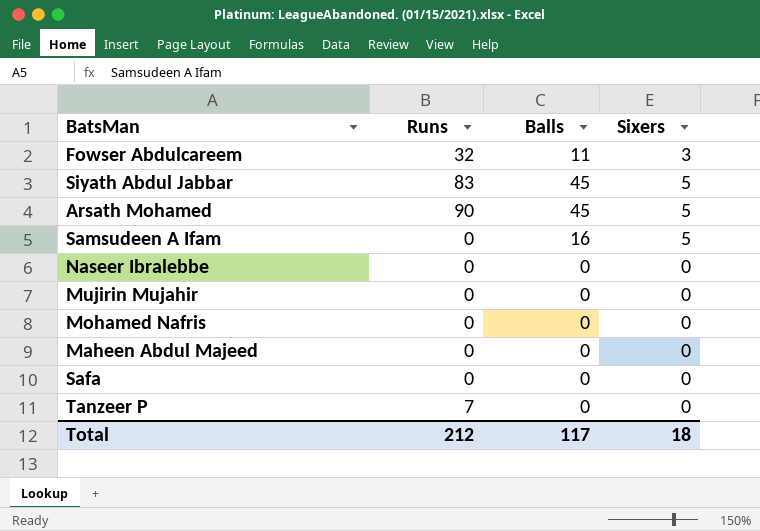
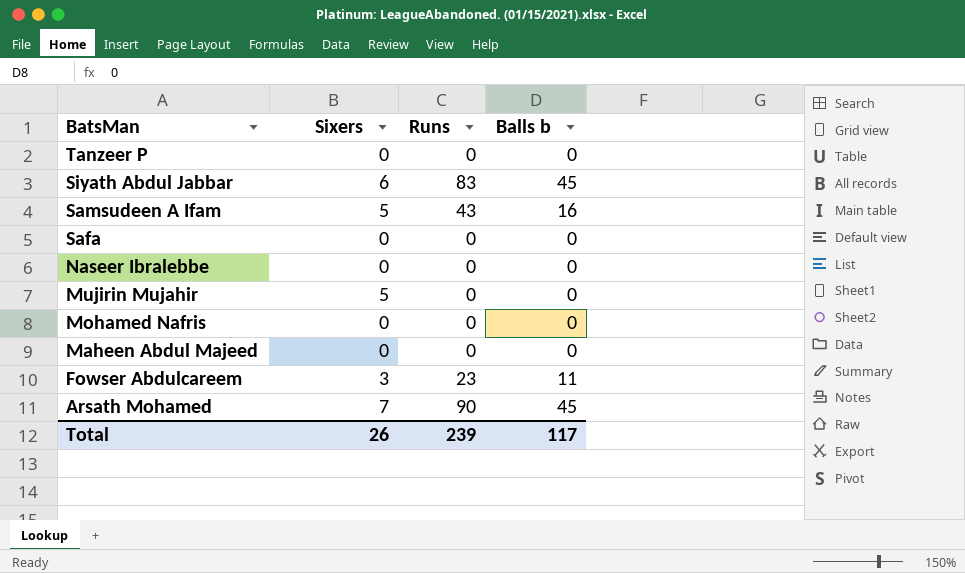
row order: none -> BatsMan descending
column Sixers | position: 4 -> 2
column name: Balls -> Balls b
Tanzeer P | Runs: 7 -> 0
Siyath Abdul Jabbar | Sixers: 5 -> 6
Samsudeen A Ifam | Runs: 0 -> 43
Mujirin Mujahir | Sixers: 0 -> 5
Fowser Abdulcareem | Runs: 32 -> 23
Arsath Mohamed | Sixers: 5 -> 7
Total | Sixers: 18 -> 26
Total | Runs: 212 -> 239

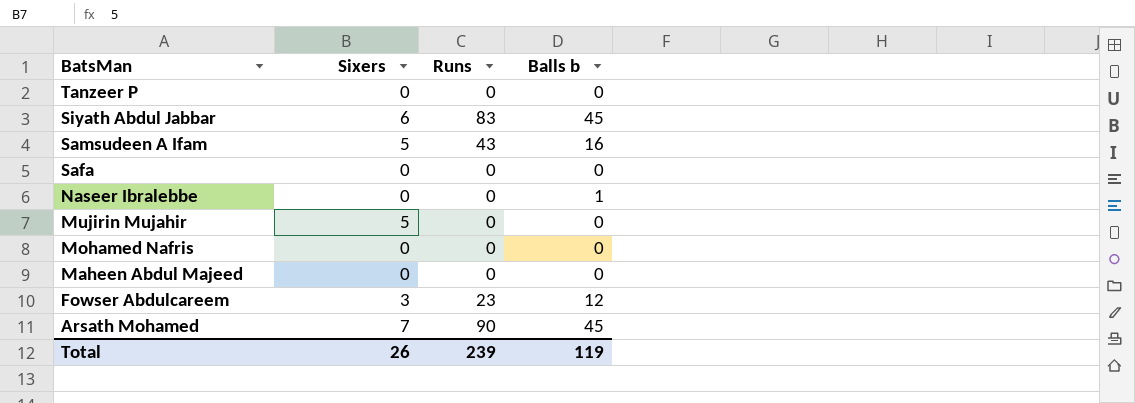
Naseer Ibralebbe | Balls b: 0 -> 1
Fowser Abdulcareem | Balls b: 11 -> 12
Total | Balls b: 117 -> 119

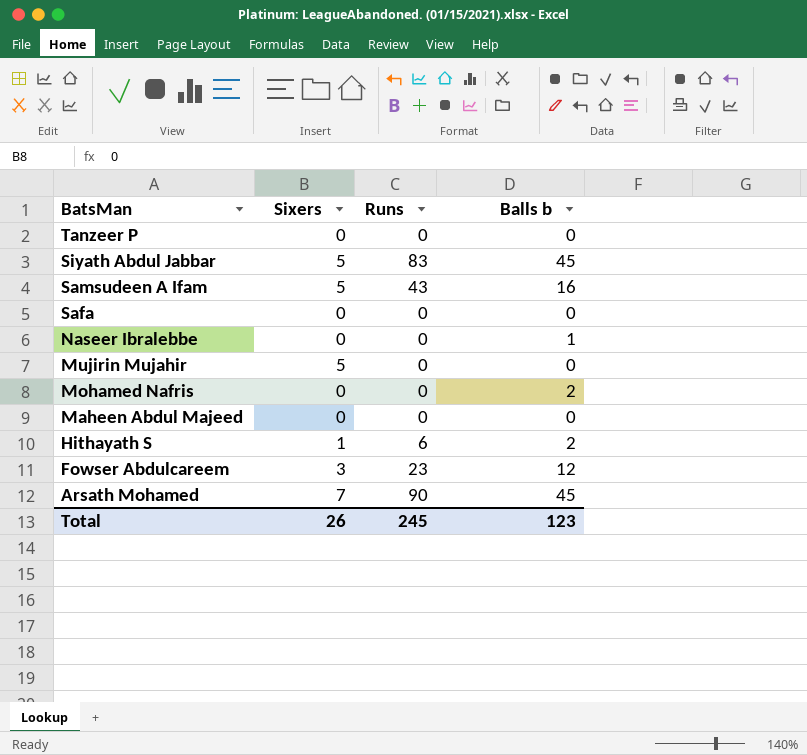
Siyath Abdul Jabbar | Sixers: 6 -> 5
Mohamed Nafris | Balls b: 0 -> 2
row Hithayath S: none -> 1 | 6 | 2
Total | Runs: 239 -> 245
Total | Balls b: 119 -> 123

